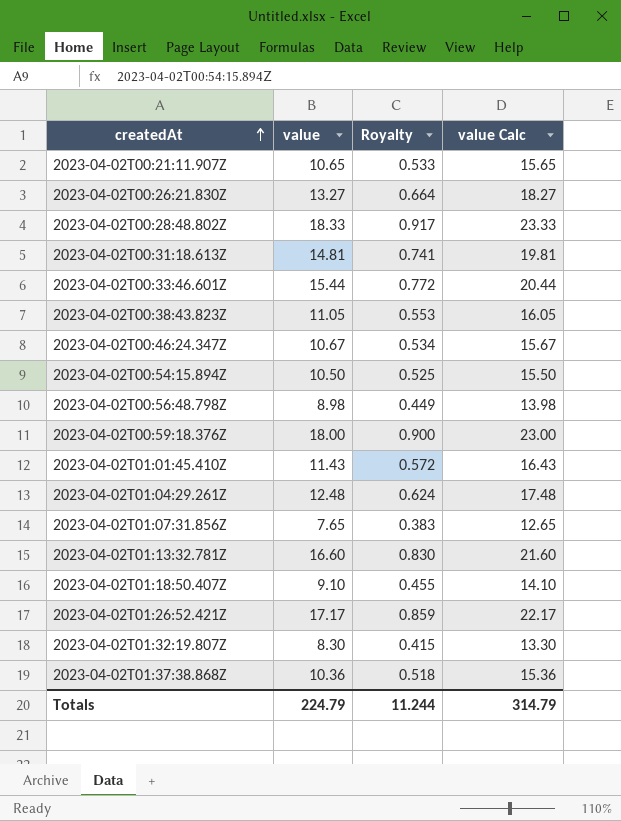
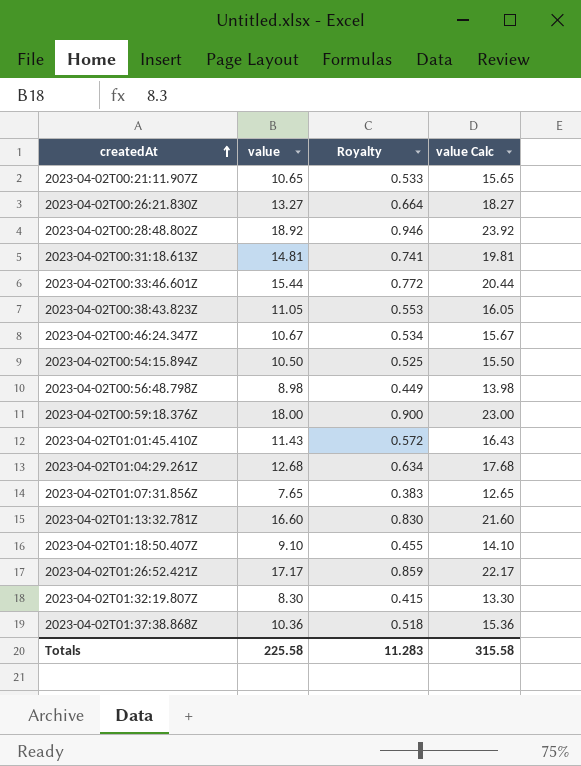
2023-04-02T00:28:48.802Z | value: 18.33 -> 18.92
2023-04-02T00:28:48.802Z | Royalty: 0.917 -> 0.946
2023-04-02T00:28:48.802Z | value Calc: 23.33 -> 23.92
2023-04-02T01:04:29.261Z | value: 12.48 -> 12.68
2023-04-02T01:04:29.261Z | Royalty: 0.624 -> 0.634
2023-04-02T01:04:29.261Z | value Calc: 17.48 -> 17.68
Totals | value: 224.79 -> 225.58
Totals | Royalty: 11.244 -> 11.283
Totals | value Calc: 314.79 -> 315.58

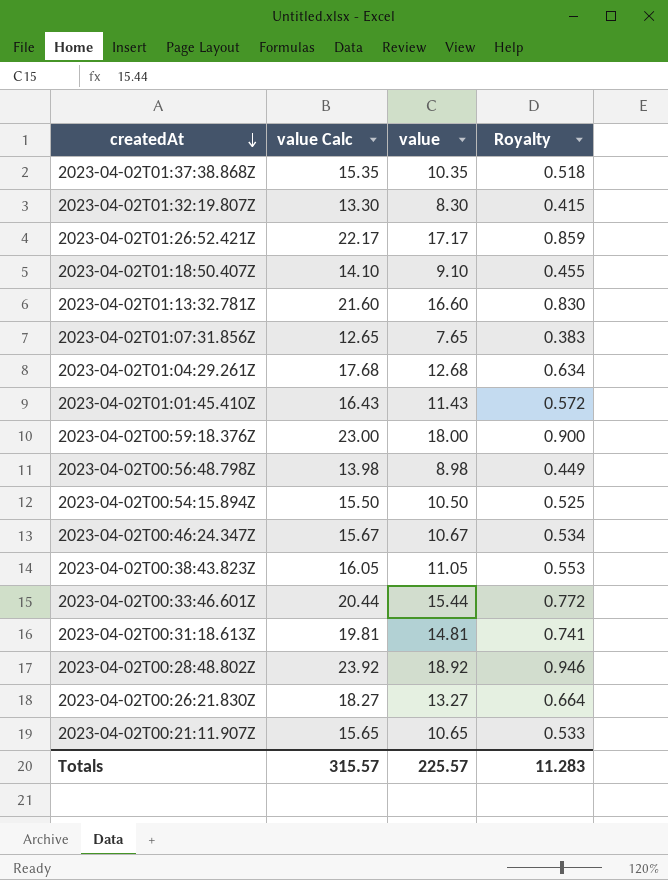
row order: createdAt ascending -> createdAt descending
column value Calc | position: 4 -> 2
2023-04-02T01:37:38.868Z | value Calc: 15.36 -> 15.35
2023-04-02T01:37:38.868Z | value: 10.36 -> 10.35
Totals | value Calc: 315.58 -> 315.57
Totals | value: 225.58 -> 225.57

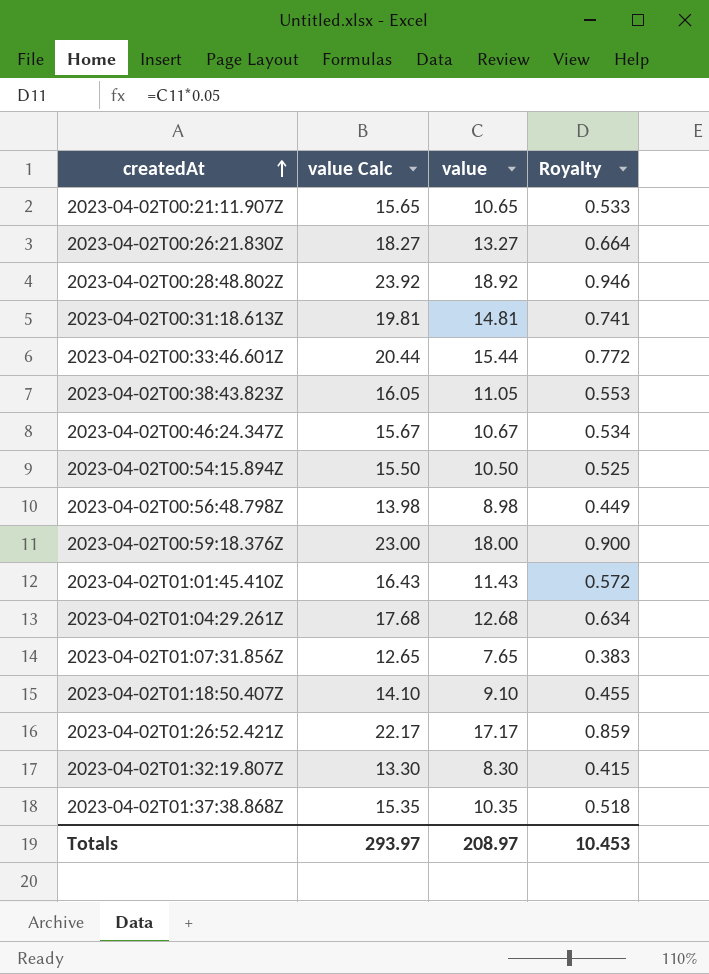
row order: createdAt descending -> createdAt ascending
row 2023-04-02T01:13:32.781Z: 21.60 | 16.60 | 0.830 -> none
Totals | value Calc: 315.57 -> 293.97
Totals | value: 225.57 -> 208.97
Totals | Royalty: 11.283 -> 10.453

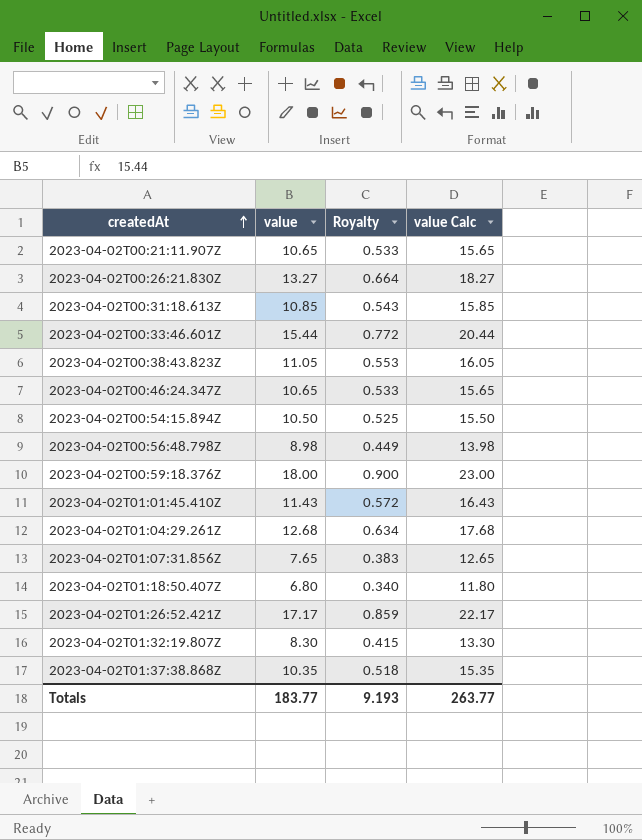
column value Calc | position: 2 -> 4
row 2023-04-02T00:28:48.802Z: 23.92 | 18.92 | 0.946 -> none
2023-04-02T00:31:18.613Z | value: 14.81 -> 10.85
2023-04-02T00:31:18.613Z | Royalty: 0.741 -> 0.543
2023-04-02T00:31:18.613Z | value Calc: 19.81 -> 15.85
2023-04-02T00:46:24.347Z | value: 10.67 -> 10.65
2023-04-02T00:46:24.347Z | Royalty: 0.534 -> 0.533
2023-04-02T00:46:24.347Z | value Calc: 15.67 -> 15.65
2023-04-02T01:18:50.407Z | value: 9.10 -> 6.80
2023-04-02T01:18:50.407Z | Royalty: 0.455 -> 0.340
2023-04-02T01:18:50.407Z | value Calc: 14.10 -> 11.80
Totals | value: 208.97 -> 183.77
Totals | Royalty: 10.453 -> 9.193
Totals | value Calc: 293.97 -> 263.77

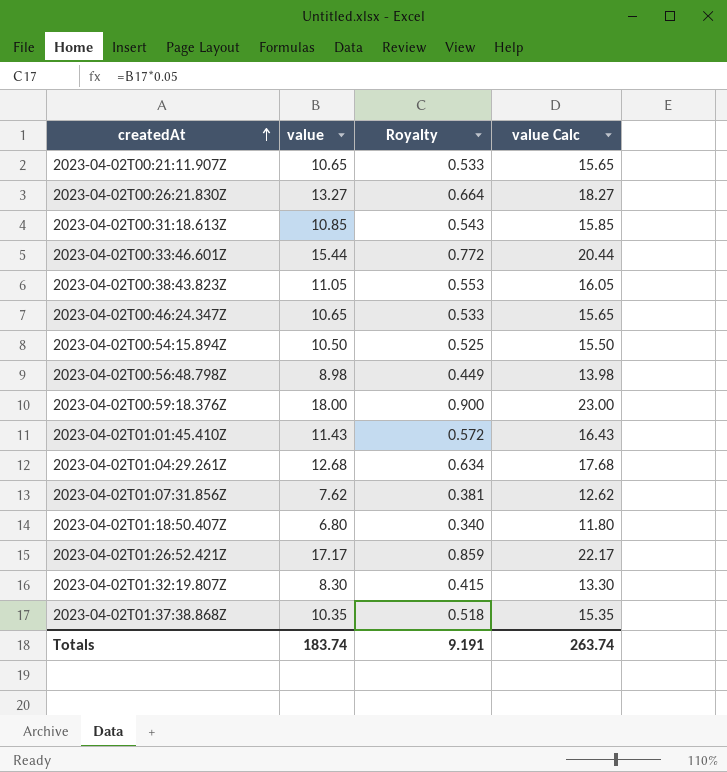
2023-04-02T01:07:31.856Z | value: 7.65 -> 7.62
2023-04-02T01:07:31.856Z | Royalty: 0.383 -> 0.381
2023-04-02T01:07:31.856Z | value Calc: 12.65 -> 12.62
Totals | value: 183.77 -> 183.74
Totals | Royalty: 9.193 -> 9.191
Totals | value Calc: 263.77 -> 263.74

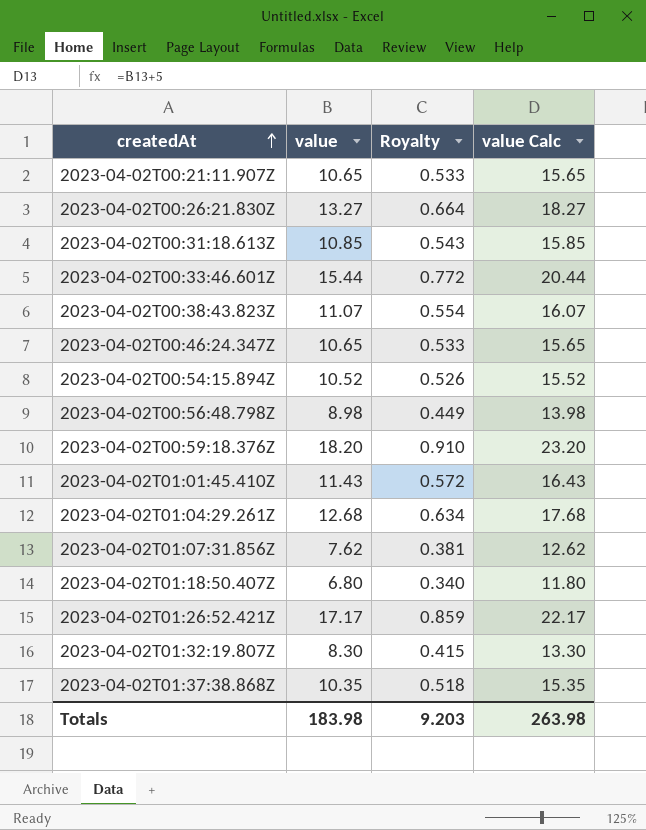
2023-04-02T00:38:43.823Z | value: 11.05 -> 11.07
2023-04-02T00:38:43.823Z | Royalty: 0.553 -> 0.554
2023-04-02T00:38:43.823Z | value Calc: 16.05 -> 16.07
2023-04-02T00:54:15.894Z | value: 10.50 -> 10.52
2023-04-02T00:54:15.894Z | Royalty: 0.525 -> 0.526
2023-04-02T00:54:15.894Z | value Calc: 15.50 -> 15.52
2023-04-02T00:59:18.376Z | value: 18.00 -> 18.20
2023-04-02T00:59:18.376Z | Royalty: 0.900 -> 0.910
2023-04-02T00:59:18.376Z | value Calc: 23.00 -> 23.20
Totals | value: 183.74 -> 183.98
Totals | Royalty: 9.191 -> 9.203
Totals | value Calc: 263.74 -> 263.98

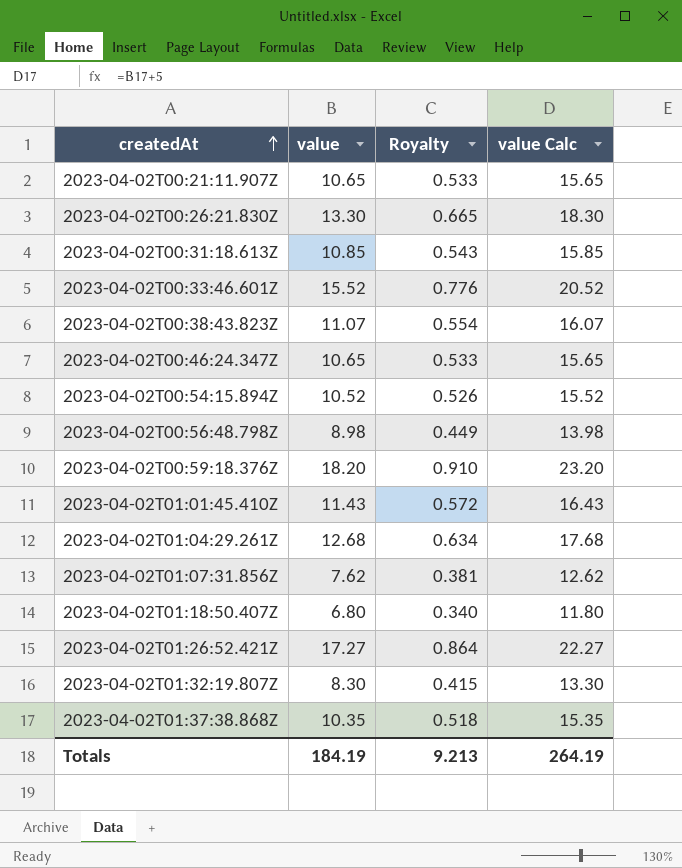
2023-04-02T00:26:21.830Z | value: 13.27 -> 13.30
2023-04-02T00:26:21.830Z | Royalty: 0.664 -> 0.665
2023-04-02T00:26:21.830Z | value Calc: 18.27 -> 18.30
2023-04-02T00:33:46.601Z | value: 15.44 -> 15.52
2023-04-02T00:33:46.601Z | Royalty: 0.772 -> 0.776
2023-04-02T00:33:46.601Z | value Calc: 20.44 -> 20.52
2023-04-02T01:26:52.421Z | value: 17.17 -> 17.27
2023-04-02T01:26:52.421Z | Royalty: 0.859 -> 0.864
2023-04-02T01:26:52.421Z | value Calc: 22.17 -> 22.27
Totals | value: 183.98 -> 184.19
Totals | Royalty: 9.203 -> 9.213
Totals | value Calc: 263.98 -> 264.19

